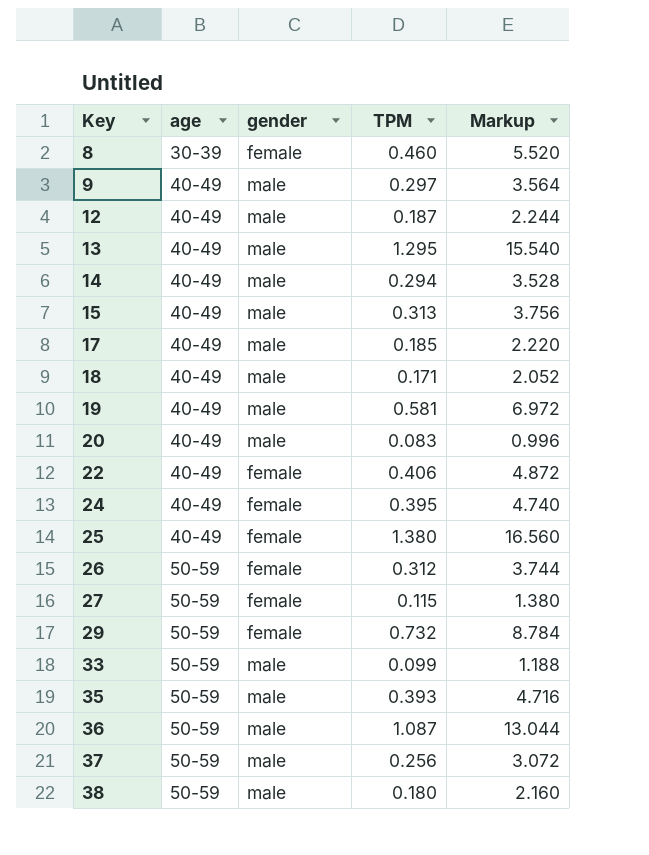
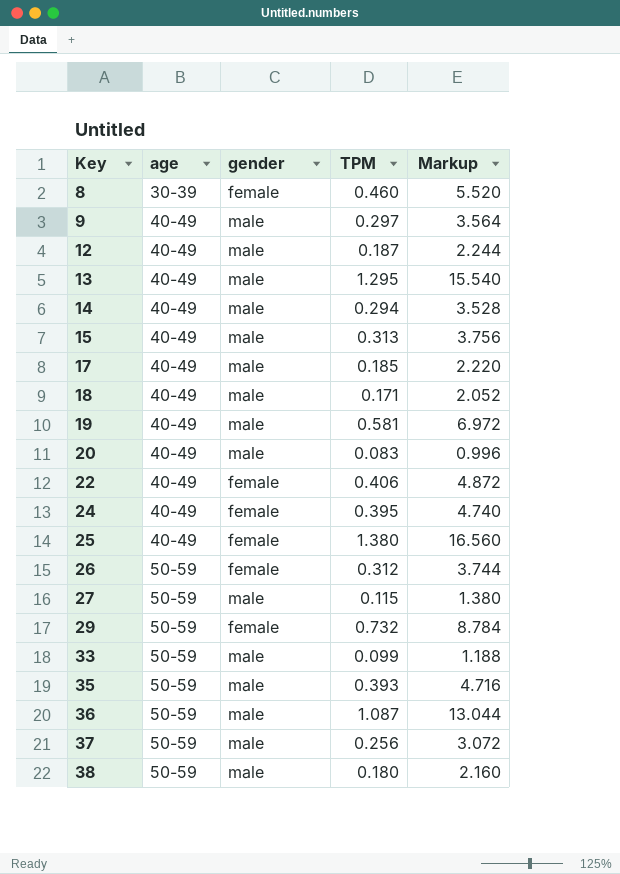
27 | gender: female -> male

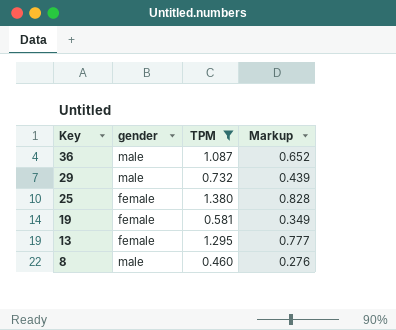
filter: none -> TPM >= 0.460
row order: Key ascending -> Key descending
column age | position: 2 -> none
column Markup | formula: [TPM] * 12 -> [TPM] * 0.6
29 | gender: female -> male
19 | gender: male -> female
13 | gender: male -> female
8 | gender: female -> male

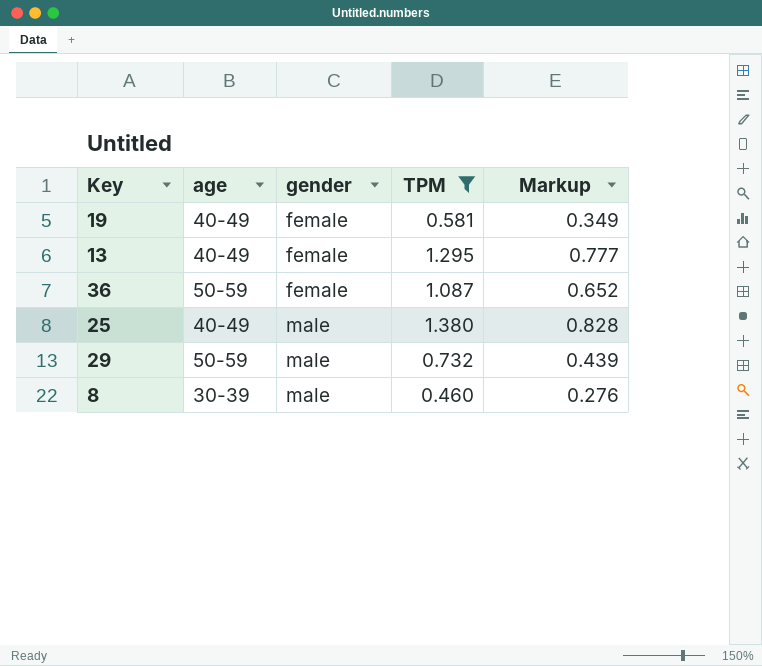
row order: Key descending -> gender ascending
column age | position: none -> 2
36 | gender: male -> female
25 | gender: female -> male

